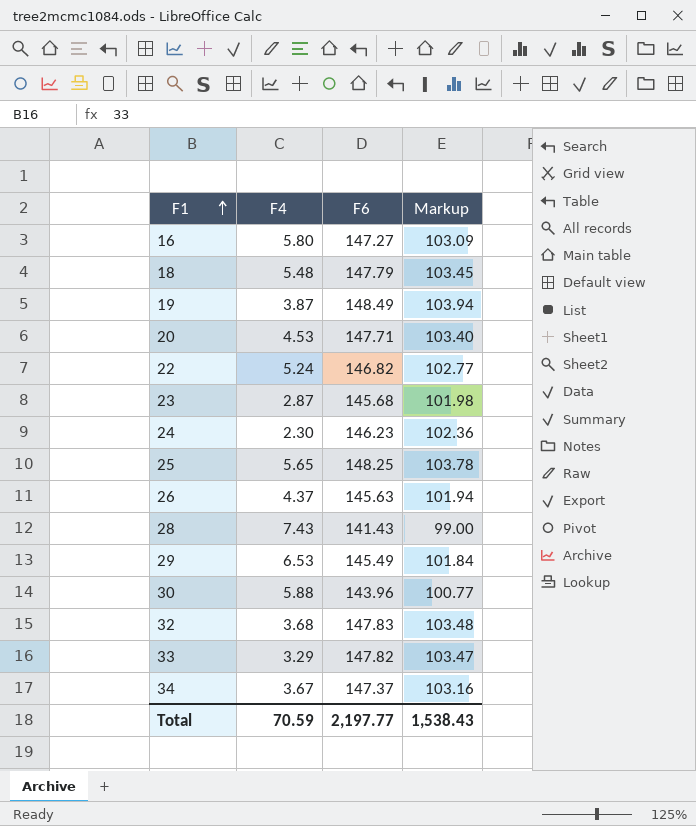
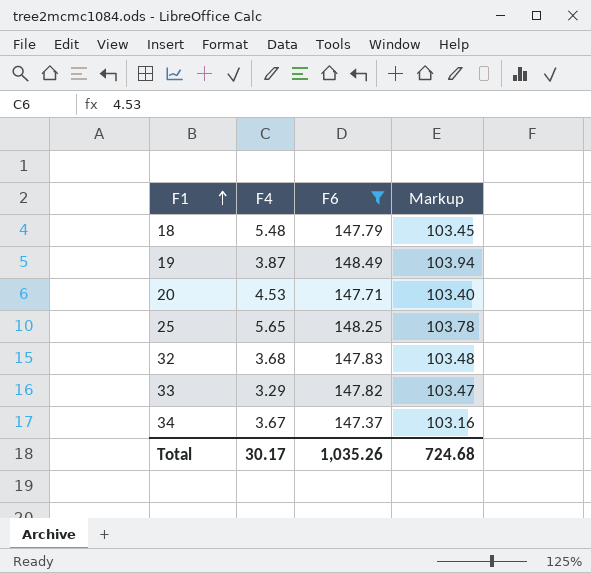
filter: none -> F6 >= 147.37
Total | F4: 70.59 -> 30.17
Total | F6: 2,197.77 -> 1,035.26
Total | Markup: 1,538.43 -> 724.68

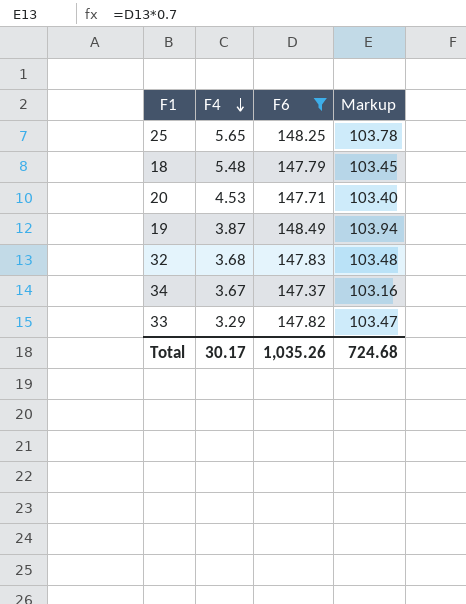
row order: F1 ascending -> F4 descending

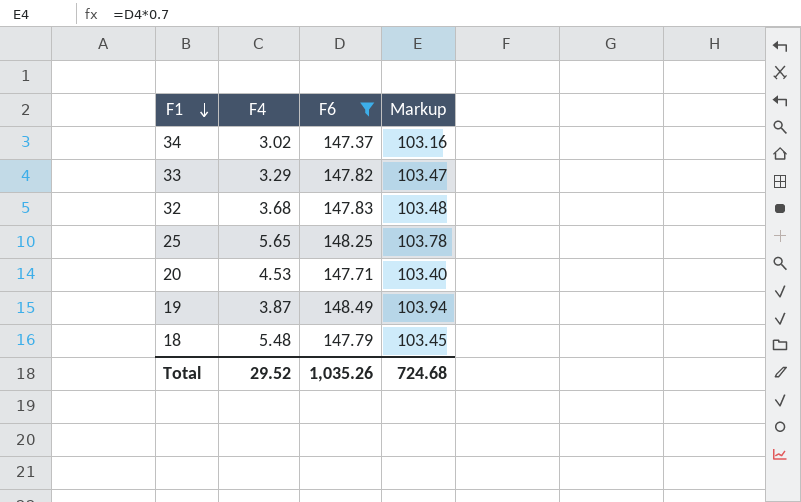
row order: F4 descending -> F1 descending
34 | F4: 3.67 -> 3.02
Total | F4: 30.17 -> 29.52

